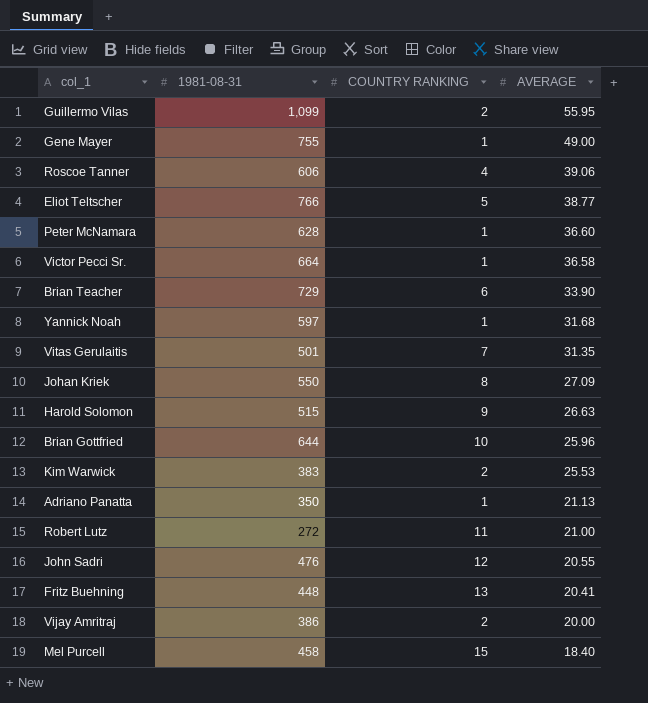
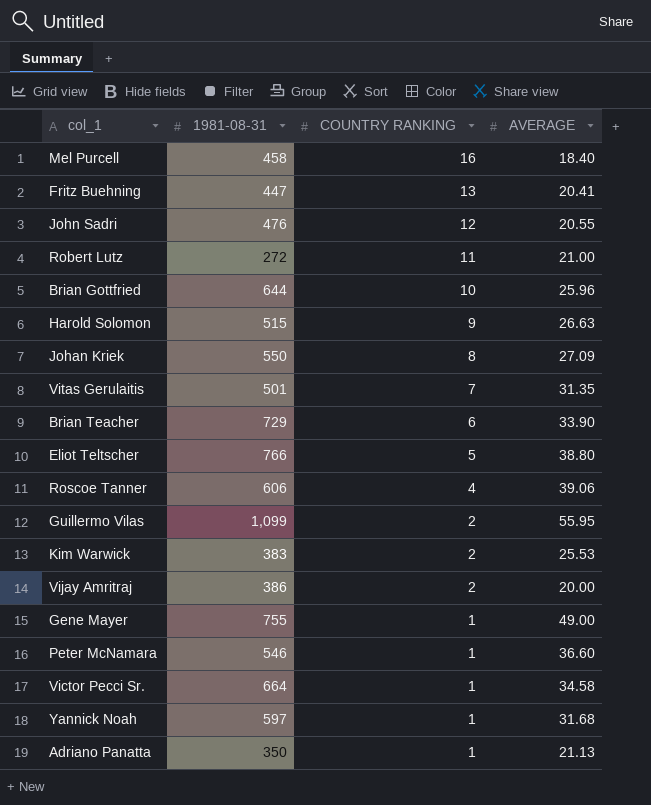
row order: AVERAGE descending -> COUNTRY RANKING descending
Mel Purcell | COUNTRY RANKING: 15 -> 16
Fritz Buehning | 1981-08-31: 448 -> 447
Eliot Teltscher | AVERAGE: 38.77 -> 38.80
Peter McNamara | 1981-08-31: 628 -> 546
Victor Pecci Sr. | AVERAGE: 36.58 -> 34.58

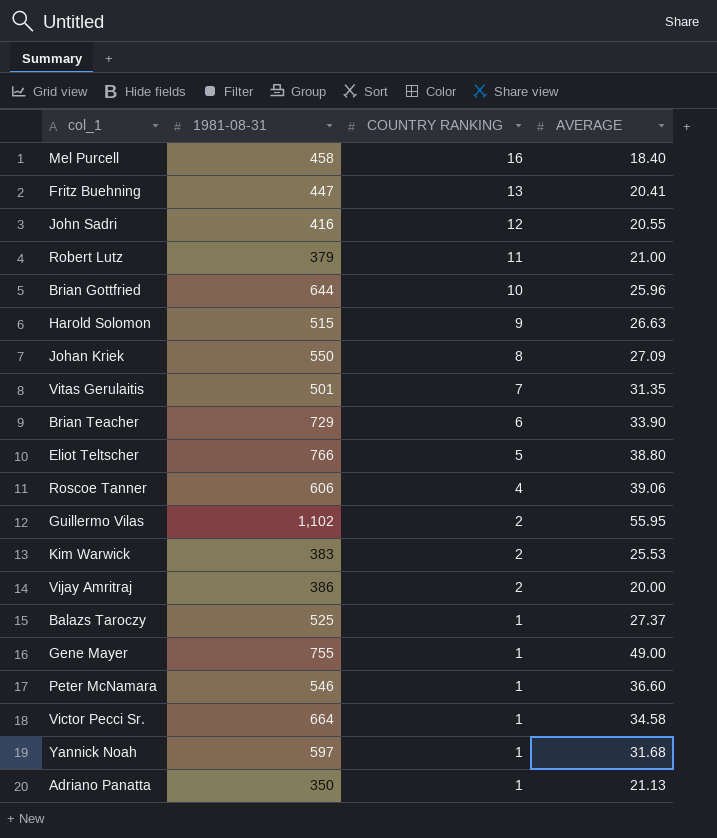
John Sadri | 1981-08-31: 476 -> 416
Robert Lutz | 1981-08-31: 272 -> 379
Guillermo Vilas | 1981-08-31: 1,099 -> 1,102
row Balazs Taroczy: none -> 525 | 1 | 27.37

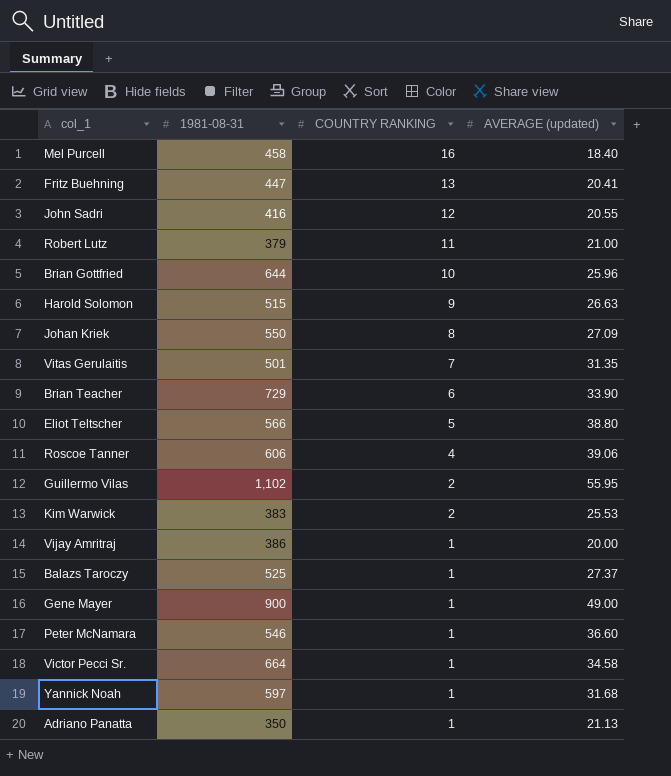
column name: AVERAGE -> AVERAGE (updated)
Eliot Teltscher | 1981-08-31: 766 -> 566
Vijay Amritraj | COUNTRY RANKING: 2 -> 1
Gene Mayer | 1981-08-31: 755 -> 900

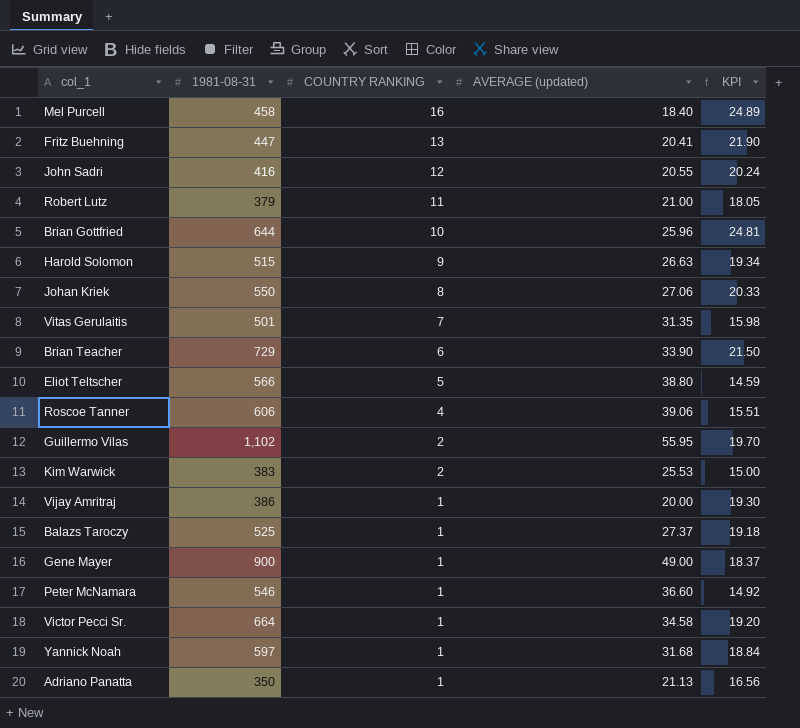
column KPI | formula: none -> [1981-08-31] / [AVERAGE (updated)]
Johan Kriek | AVERAGE (updated): 27.09 -> 27.06

